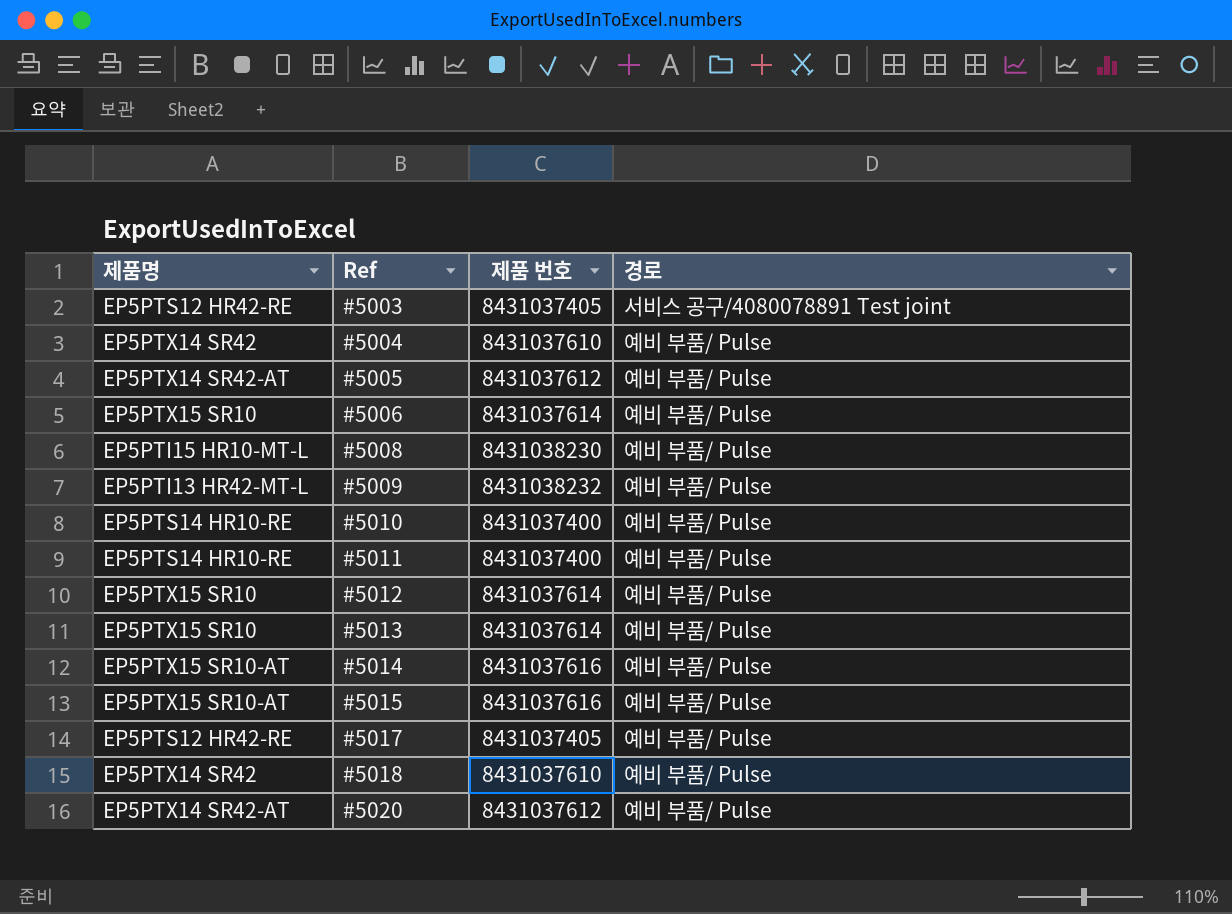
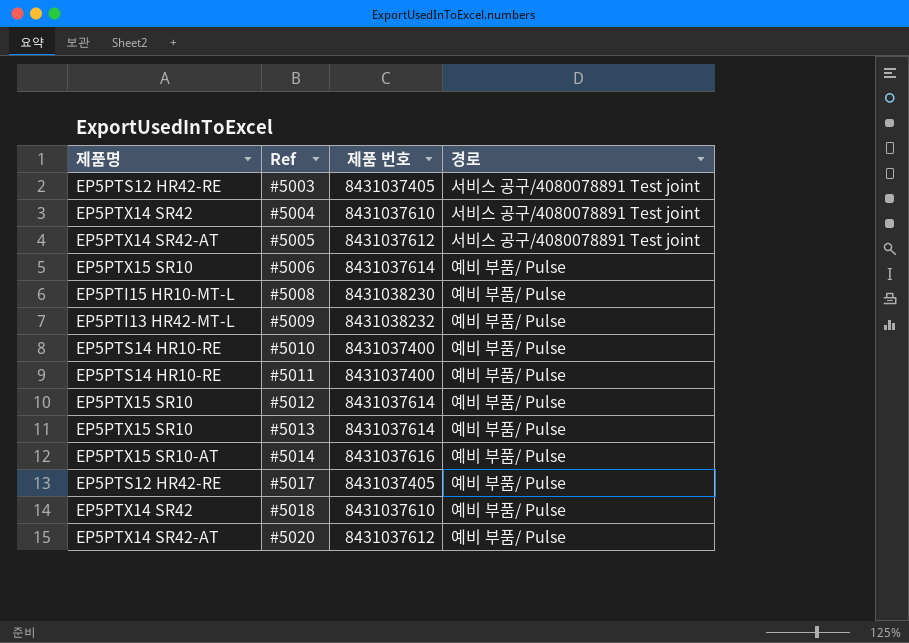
row #5015: EP5PTX15 SR10-AT | 8431037616 | 예비 부품/ Pulse -> none
#5004 | 경로: 예비 부품/ Pulse -> 서비스 공구/4080078891 Test joint
#5005 | 경로: 예비 부품/ Pulse -> 서비스 공구/4080078891 Test joint

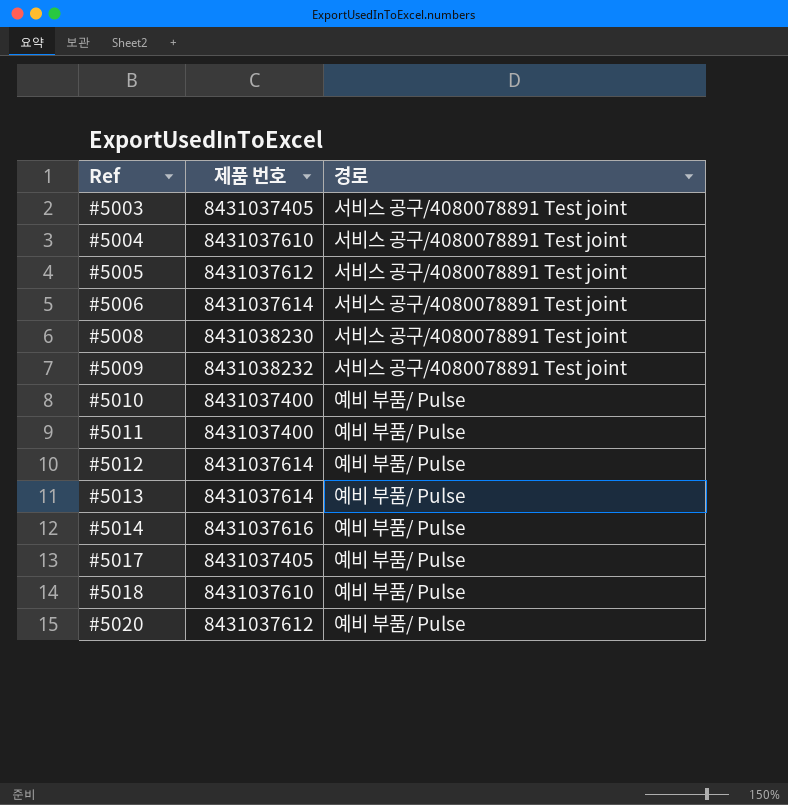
column 제품명 | position: 1 -> none
#5006 | 경로: 예비 부품/ Pulse -> 서비스 공구/4080078891 Test joint
#5008 | 경로: 예비 부품/ Pulse -> 서비스 공구/4080078891 Test joint
#5009 | 경로: 예비 부품/ Pulse -> 서비스 공구/4080078891 Test joint

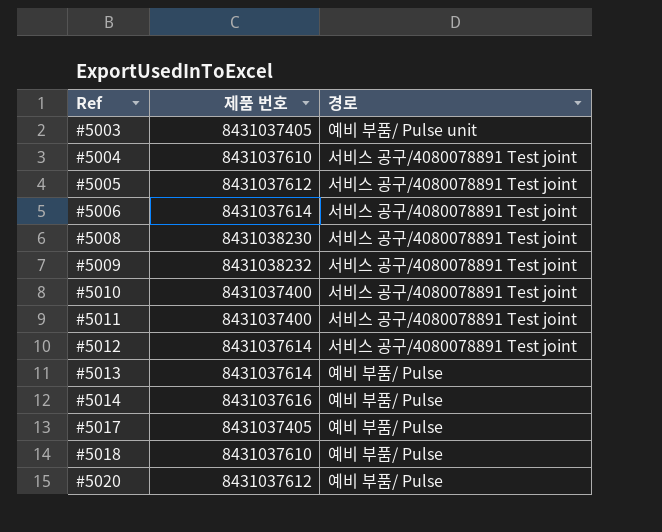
#5003 | 경로: 서비스 공구/4080078891 Test joint -> 예비 부품/ Pulse unit
#5010 | 경로: 예비 부품/ Pulse -> 서비스 공구/4080078891 Test joint
#5011 | 경로: 예비 부품/ Pulse -> 서비스 공구/4080078891 Test joint
#5012 | 경로: 예비 부품/ Pulse -> 서비스 공구/4080078891 Test joint

